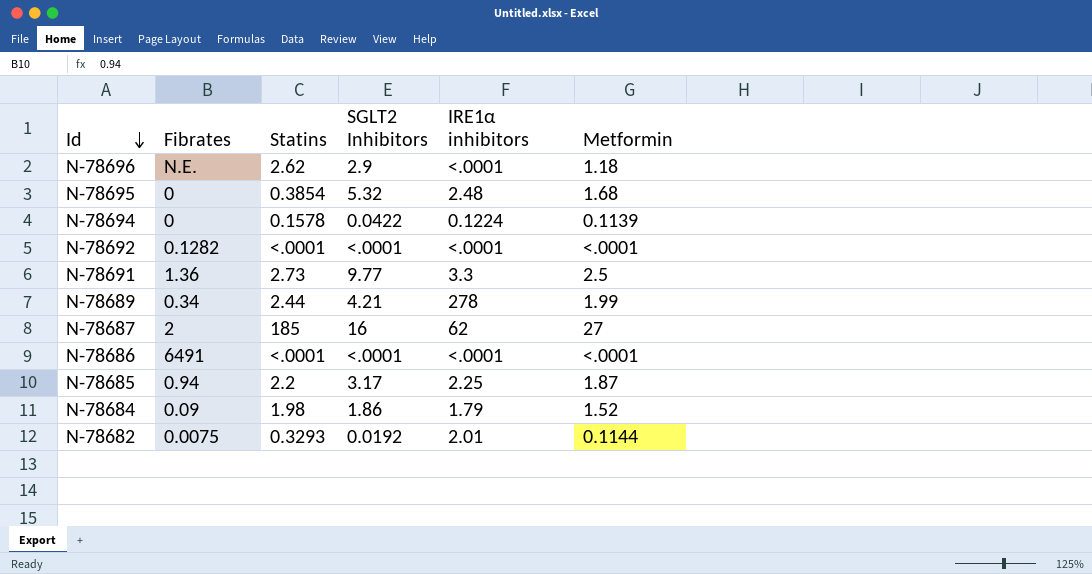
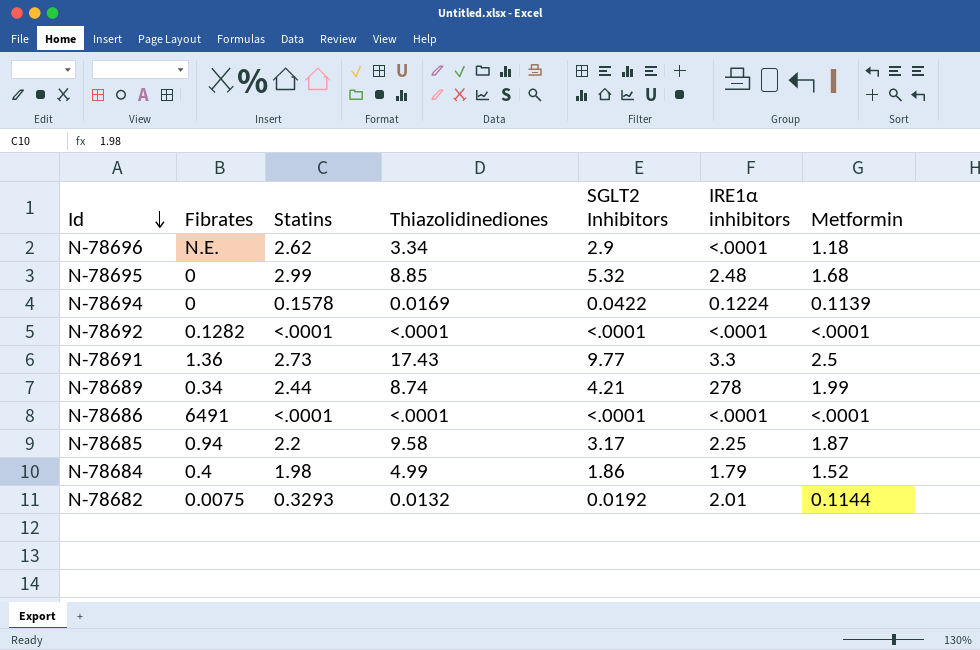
column Thiazolidinediones | position: none -> 4
row N-78687: 2 | 185 | 16 | 62 | 27 -> none
N-78695 | Statins: 0.3854 -> 2.99
N-78684 | Fibrates: 0.09 -> 0.4

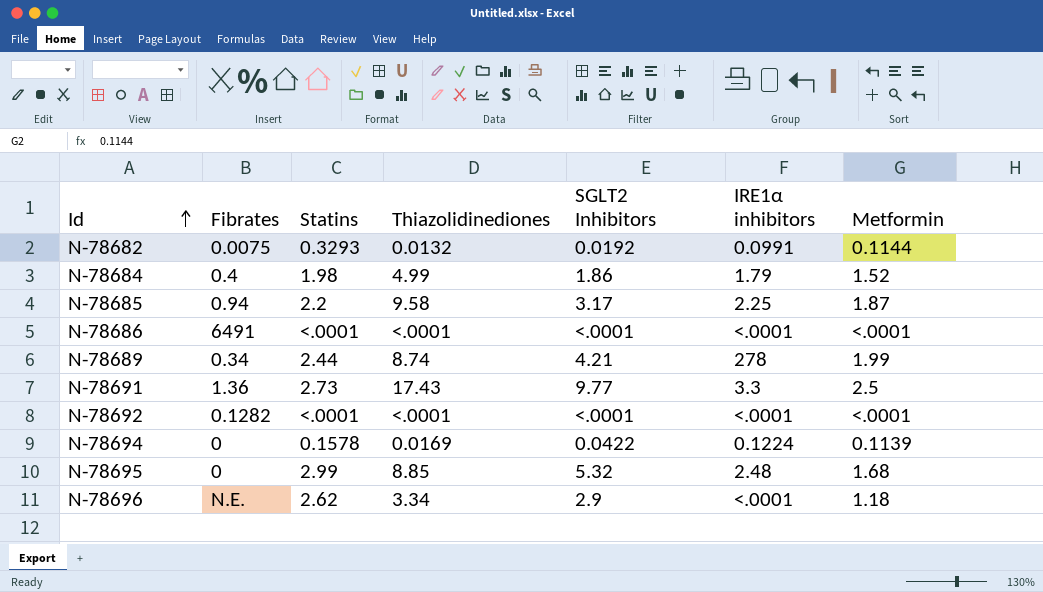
row order: Id descending -> Id ascending
N-78682 | IRE1α inhibitors: 2.01 -> 0.0991

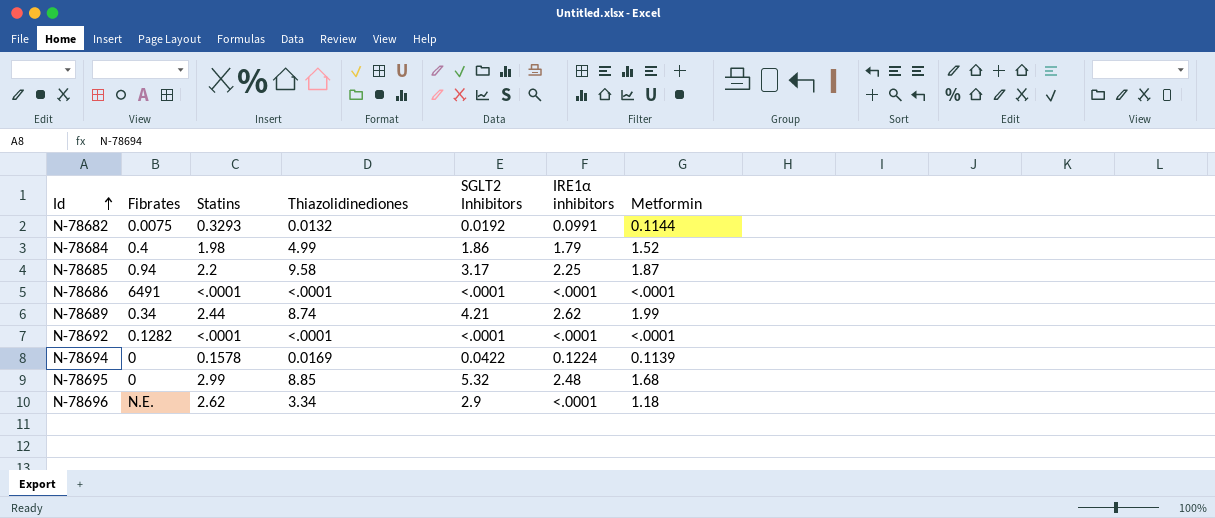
row N-78691: 1.36 | 2.73 | 17.43 | 9.77 | 3.3 | 2.5 -> none
N-78689 | IRE1α inhibitors: 278 -> 2.62

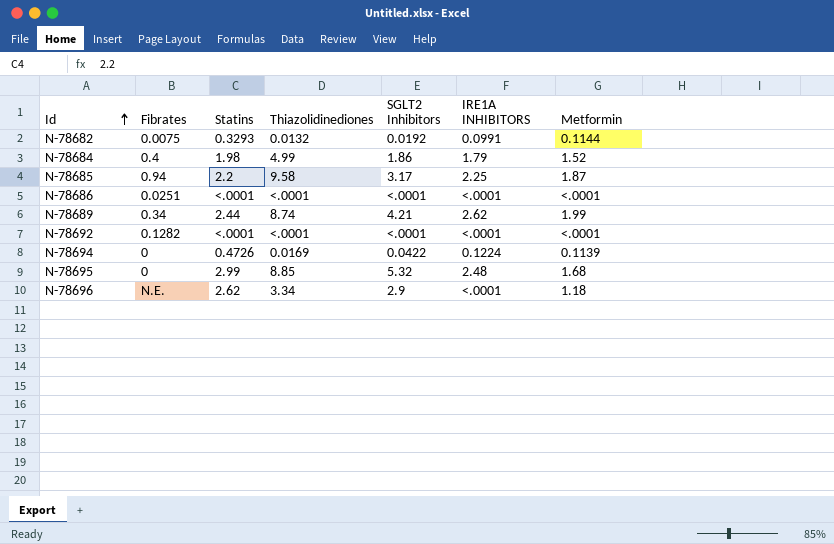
column name: IRE1α inhibitors -> IRE1Α INHIBITORS
N-78686 | Fibrates: 6491 -> 0.0251
N-78694 | Statins: 0.1578 -> 0.4726

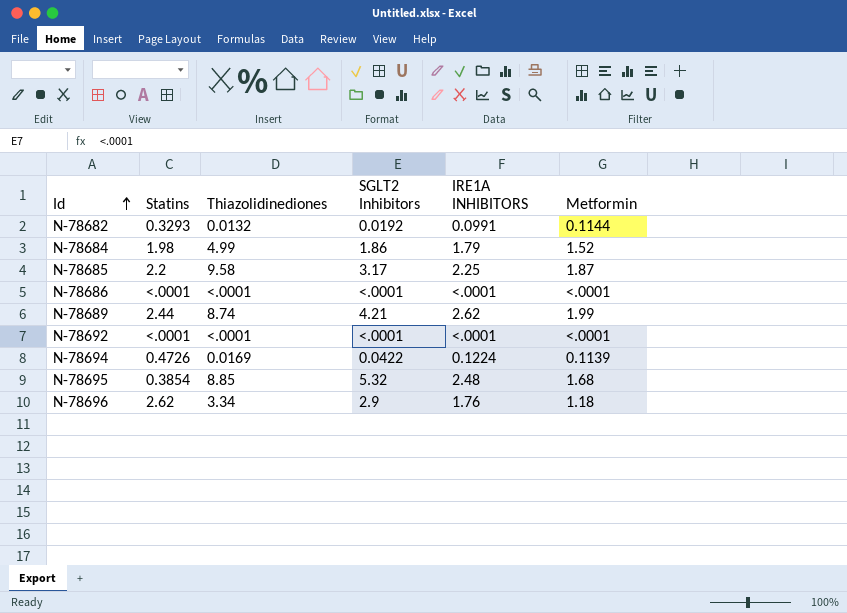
column Fibrates | position: 2 -> none
N-78695 | Statins: 2.99 -> 0.3854
N-78696 | IRE1Α INHIBITORS: <.0001 -> 1.76

